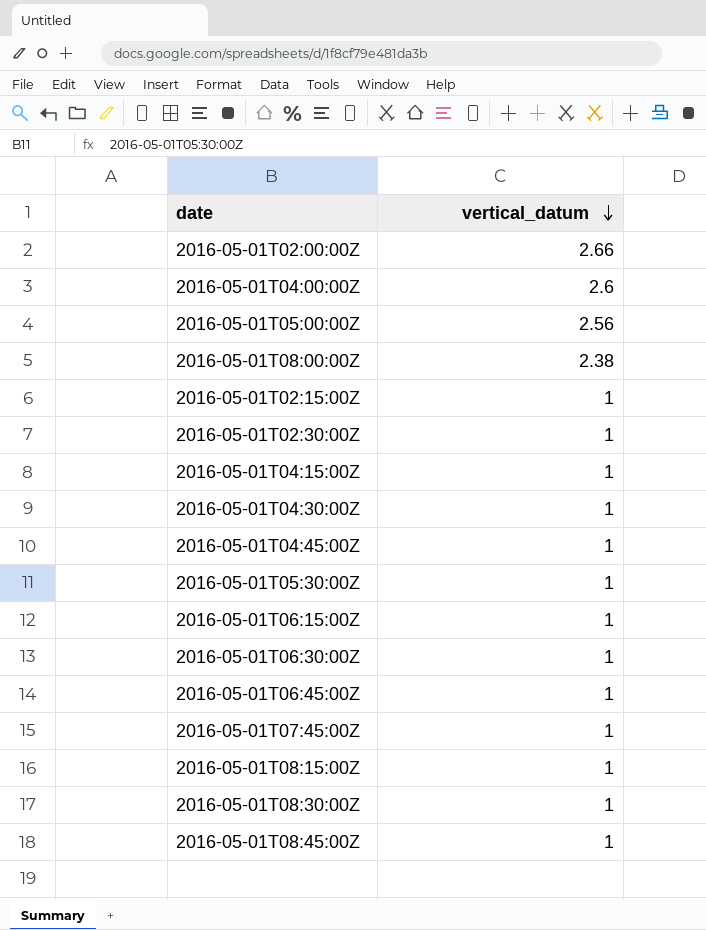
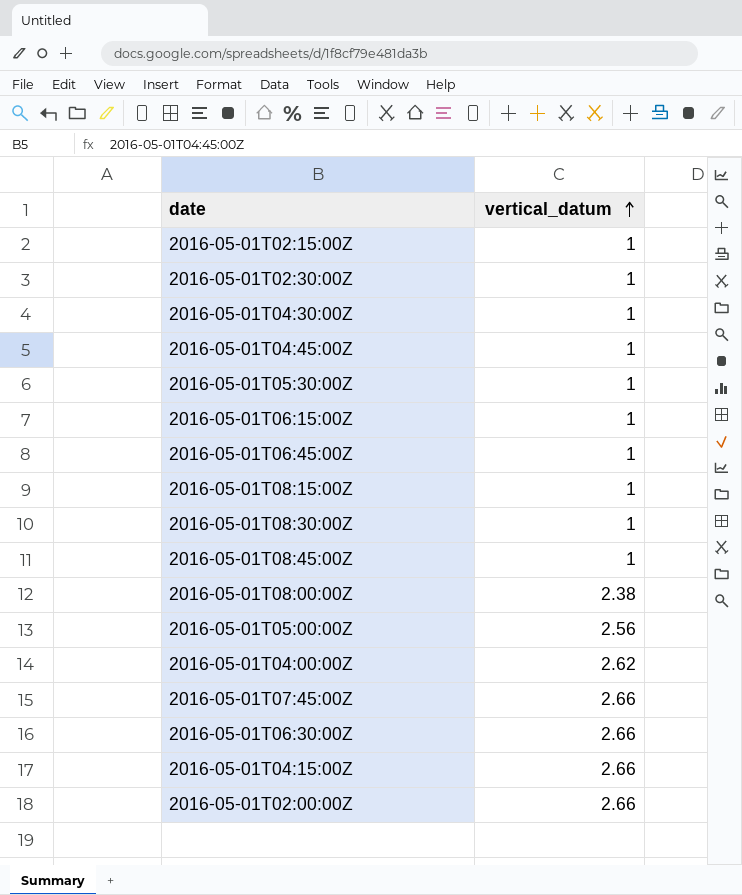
row order: vertical_datum descending -> vertical_datum ascending
2016-05-01T04:00:00Z | vertical_datum: 2.6 -> 2.62
2016-05-01T07:45:00Z | vertical_datum: 1 -> 2.66
2016-05-01T06:30:00Z | vertical_datum: 1 -> 2.66
2016-05-01T04:15:00Z | vertical_datum: 1 -> 2.66

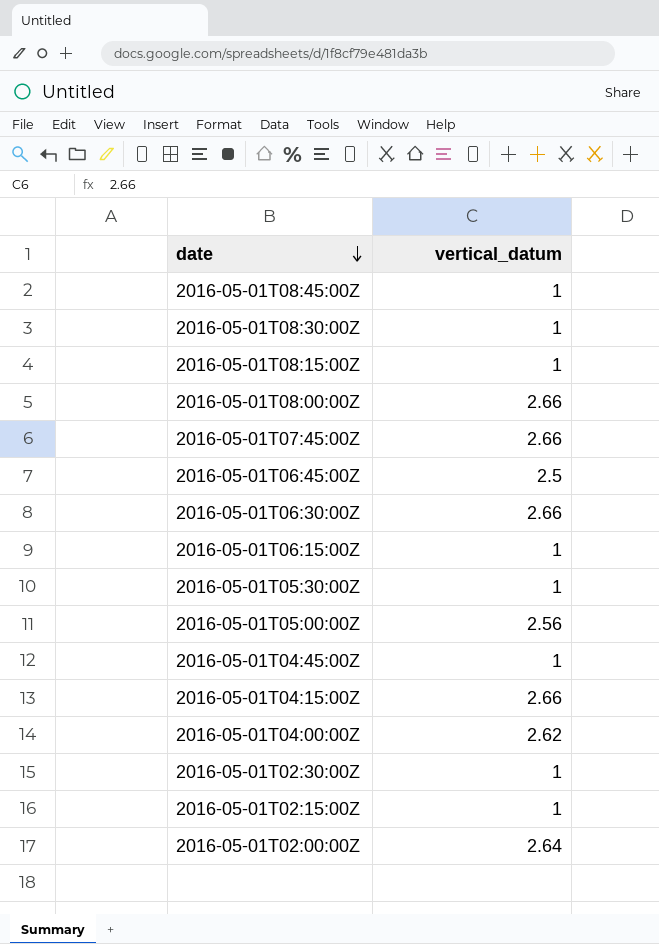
row order: vertical_datum ascending -> date descending
row 2016-05-01T04:30:00Z: 1 -> none
2016-05-01T08:00:00Z | vertical_datum: 2.38 -> 2.66
2016-05-01T06:45:00Z | vertical_datum: 1 -> 2.5
2016-05-01T02:00:00Z | vertical_datum: 2.66 -> 2.64

